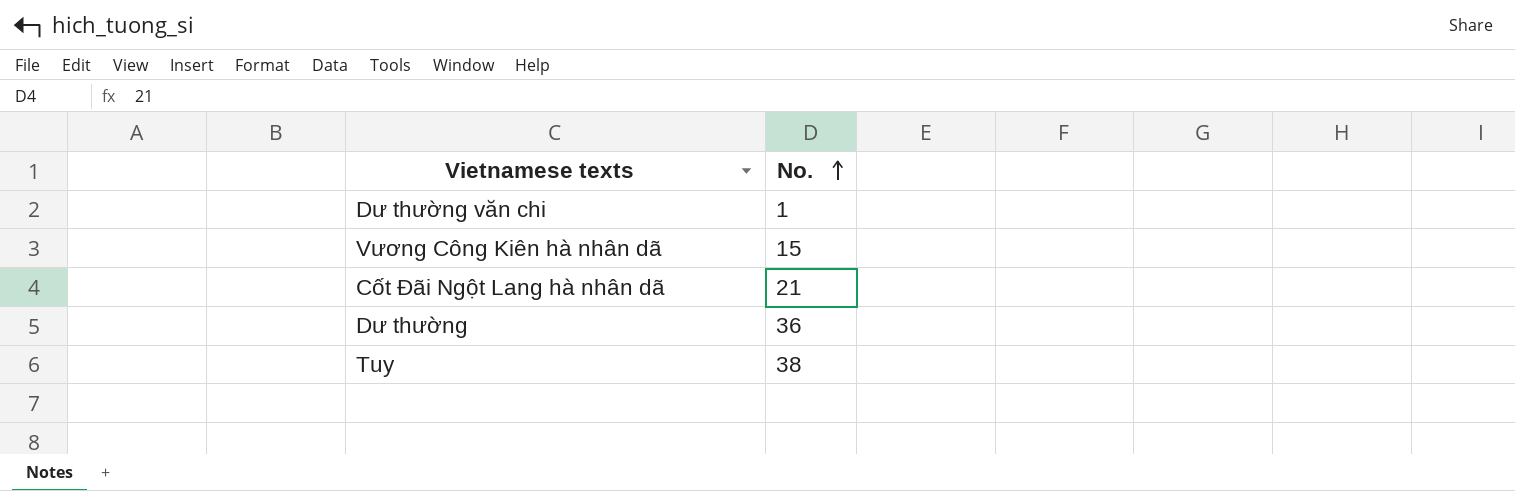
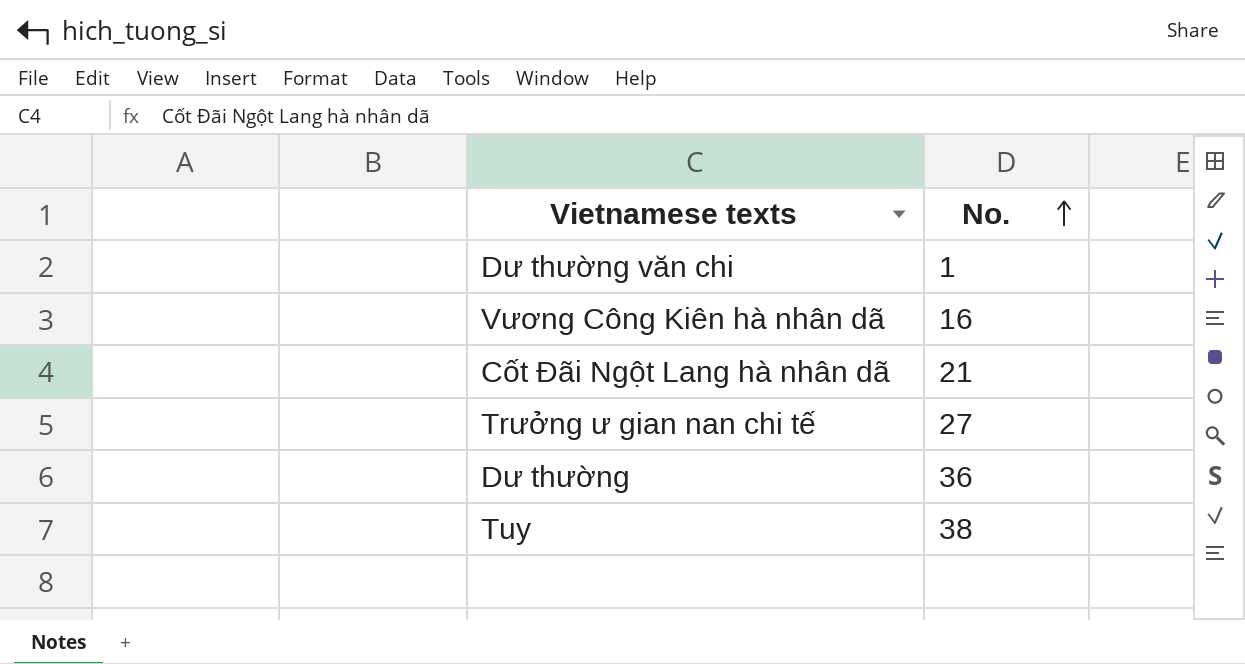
Vương Công Kiên hà nhân dã | No.: 15 -> 16
row Trưởng ư gian nan chi tế: none -> 27

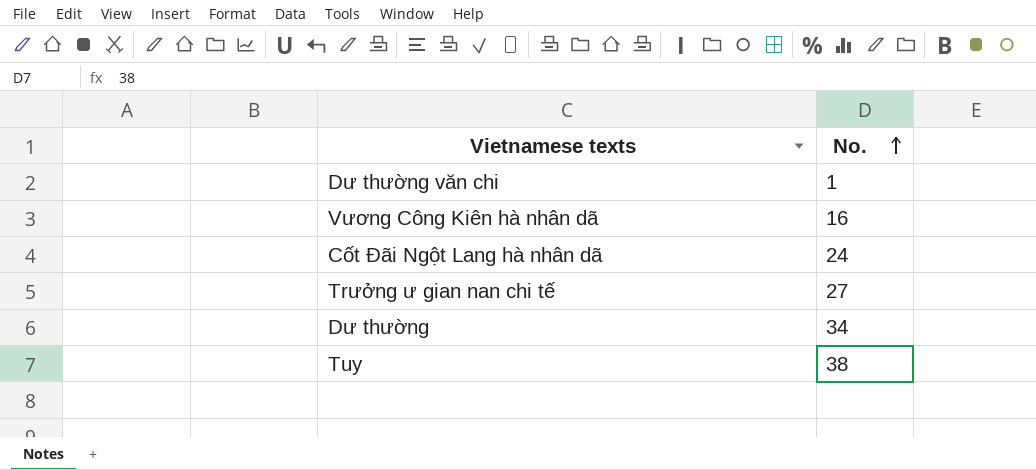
Cốt Đãi Ngột Lang hà nhân dã | No.: 21 -> 24
Dư thường | No.: 36 -> 34

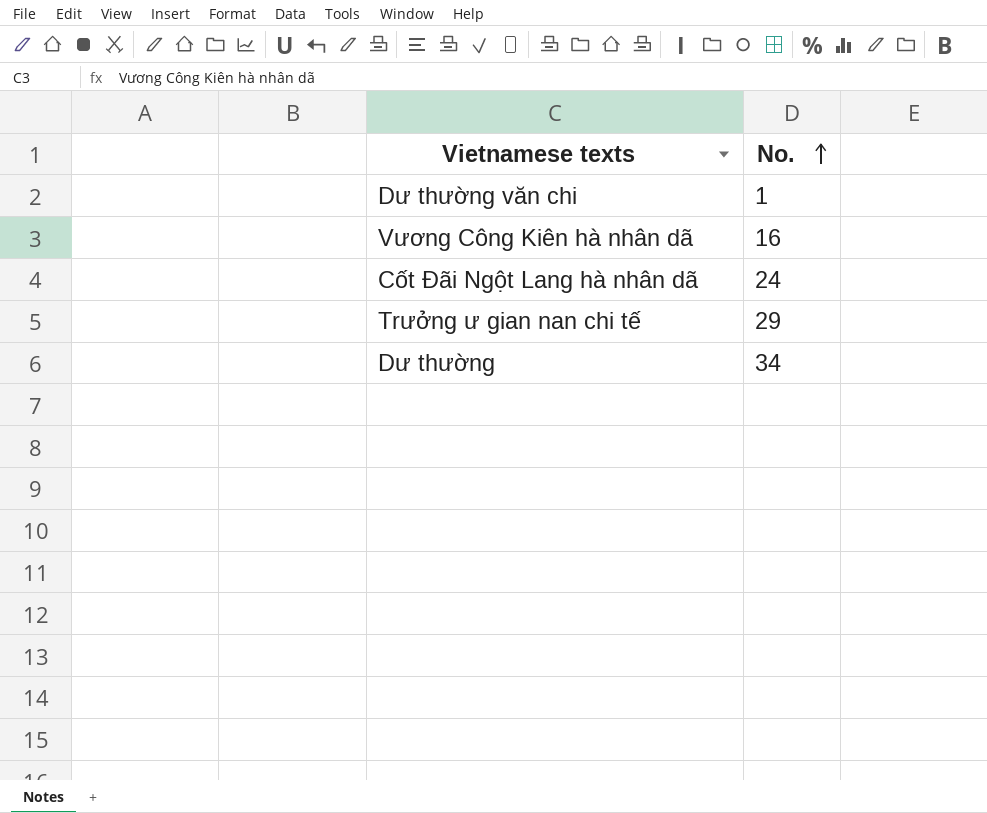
row Tuy: 38 -> none
Trưởng ư gian nan chi tế | No.: 27 -> 29

